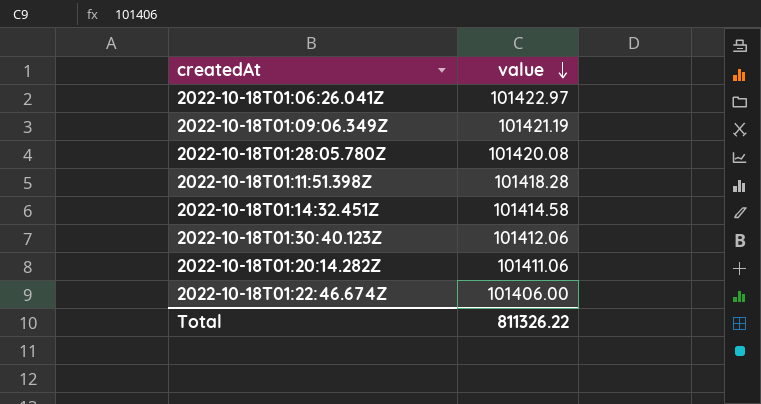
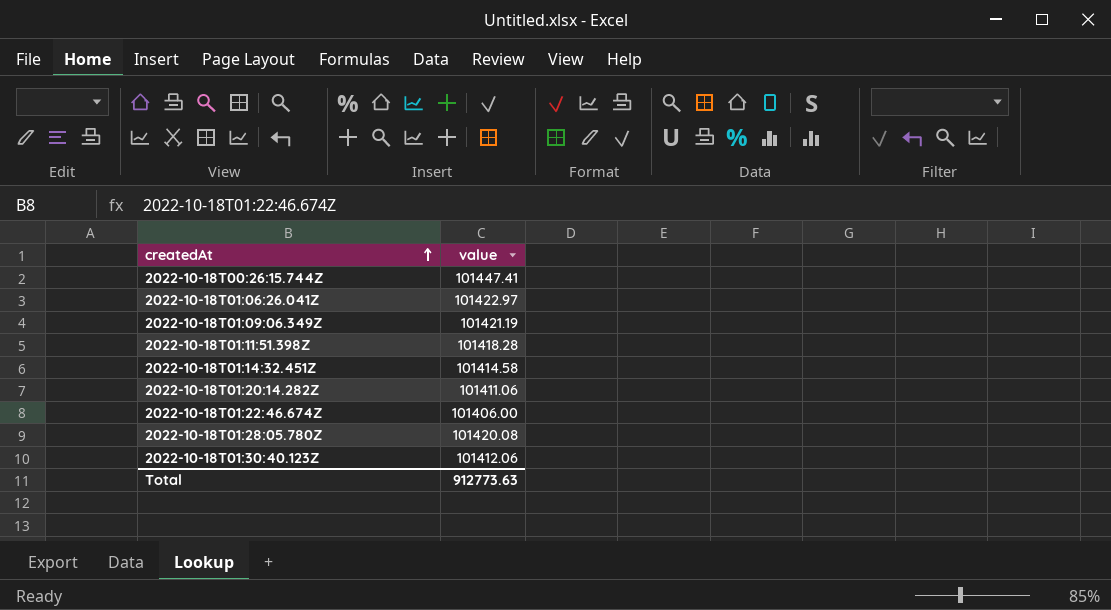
row order: value descending -> createdAt ascending
row 2022-10-18T00:26:15.744Z: none -> 101447.41
Total | value: 811326.22 -> 912773.63

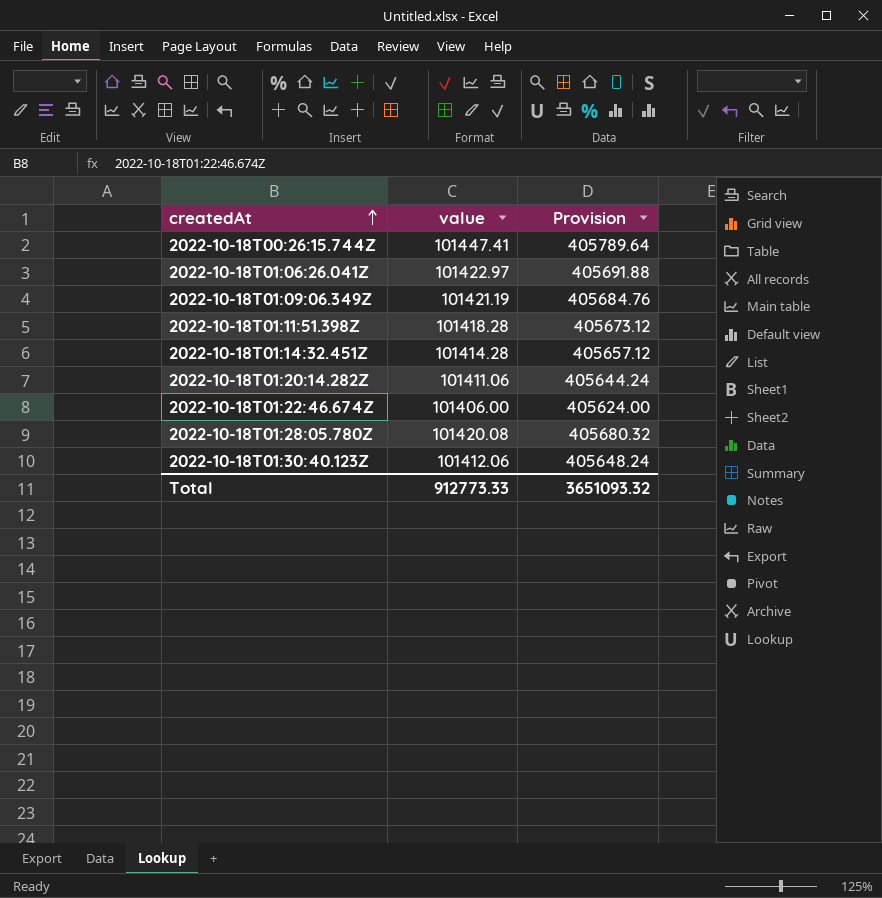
column Provision | formula: none -> [value] * 4
2022-10-18T01:14:32.451Z | value: 101414.58 -> 101414.28
Total | value: 912773.63 -> 912773.33

